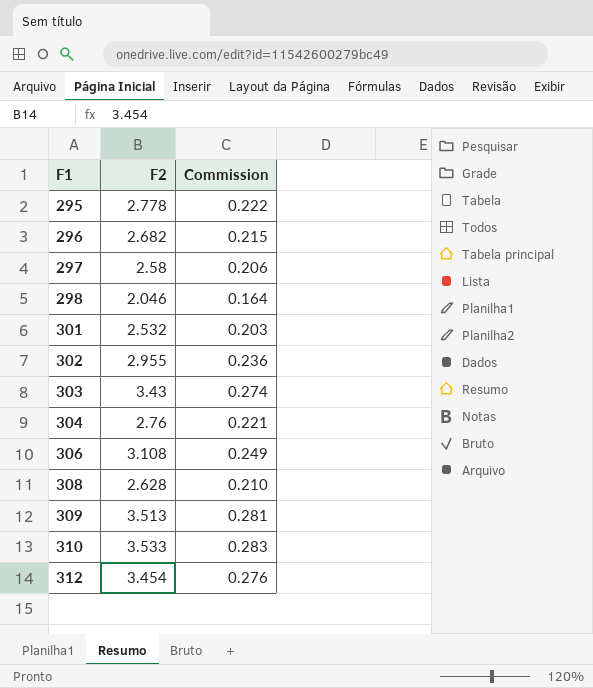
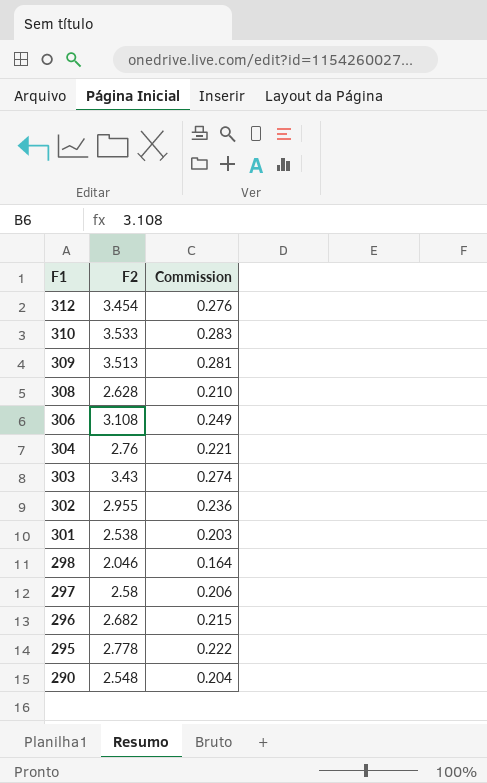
row order: F1 ascending -> F1 descending
301 | F2: 2.532 -> 2.538
row 290: none -> 2.548 | 0.204

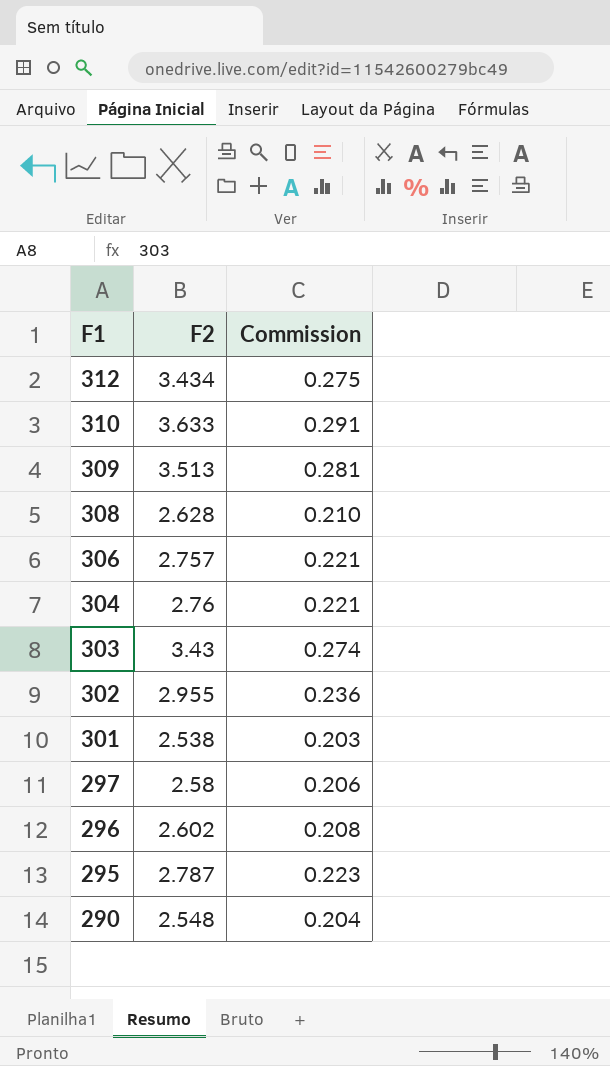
row 298: 2.046 | 0.164 -> none
312 | F2: 3.454 -> 3.434
312 | Commission: 0.276 -> 0.275
310 | F2: 3.533 -> 3.633
310 | Commission: 0.283 -> 0.291
306 | F2: 3.108 -> 2.757
306 | Commission: 0.249 -> 0.221
296 | F2: 2.682 -> 2.602
296 | Commission: 0.215 -> 0.208
295 | F2: 2.778 -> 2.787
295 | Commission: 0.222 -> 0.223

